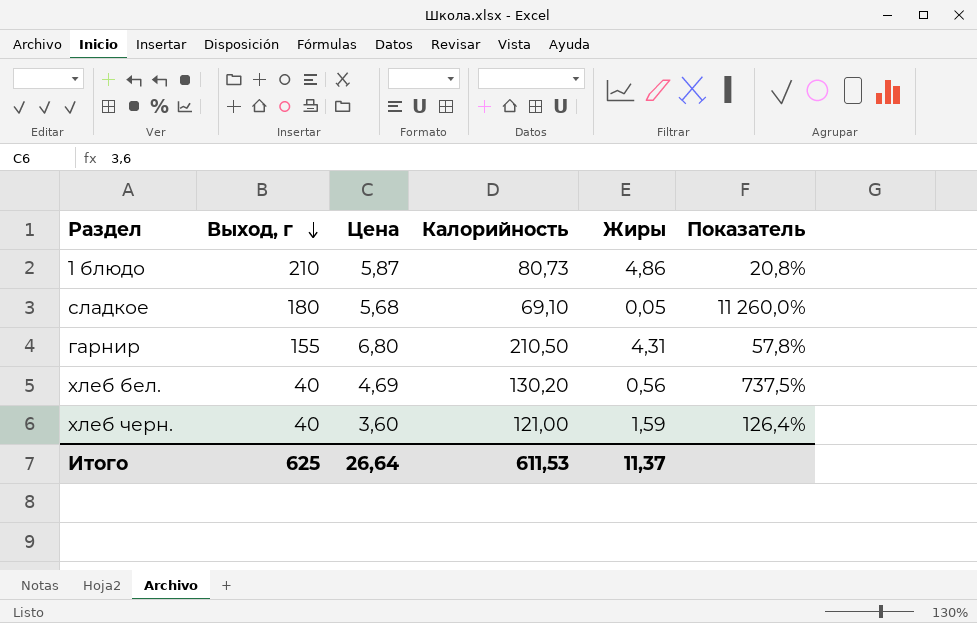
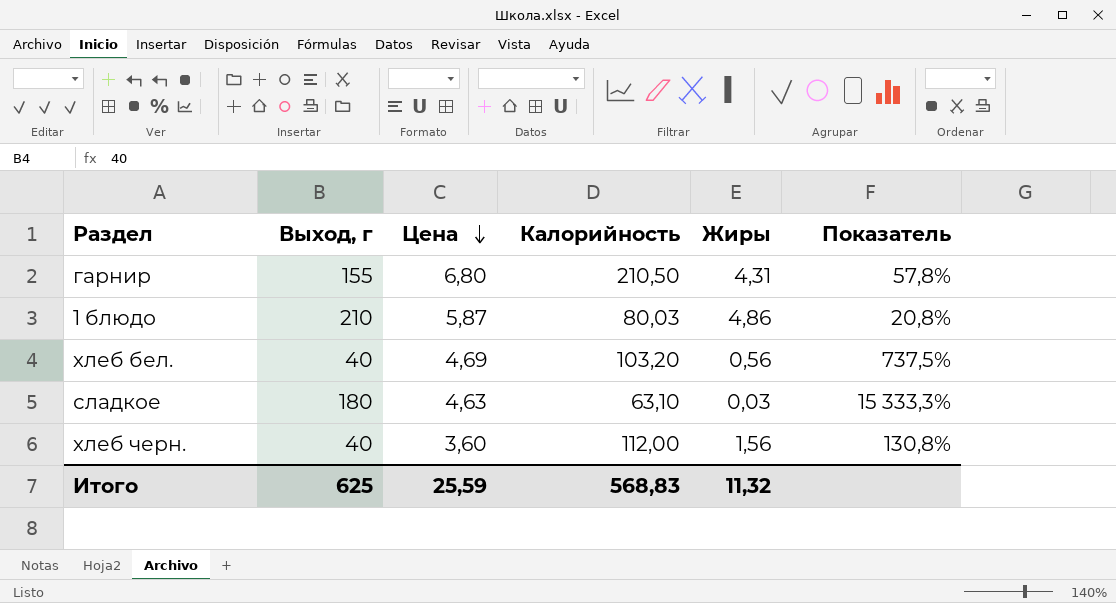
row order: Выход, г descending -> Цена descending
1 блюдо | Калорийность: 80,73 -> 80,03
хлеб бел. | Калорийность: 130,20 -> 103,20
сладкое | Цена: 5,68 -> 4,63
сладкое | Калорийность: 69,10 -> 63,10
сладкое | Жиры: 0,05 -> 0,03
сладкое | Показатель: 11 260,0% -> 15 333,3%
хлеб черн. | Калорийность: 121,00 -> 112,00
хлеб черн. | Жиры: 1,59 -> 1,56
хлеб черн. | Показатель: 126,4% -> 130,8%
Итого | Цена: 26,64 -> 25,59
Итого | Калорийность: 611,53 -> 568,83
Итого | Жиры: 11,37 -> 11,32

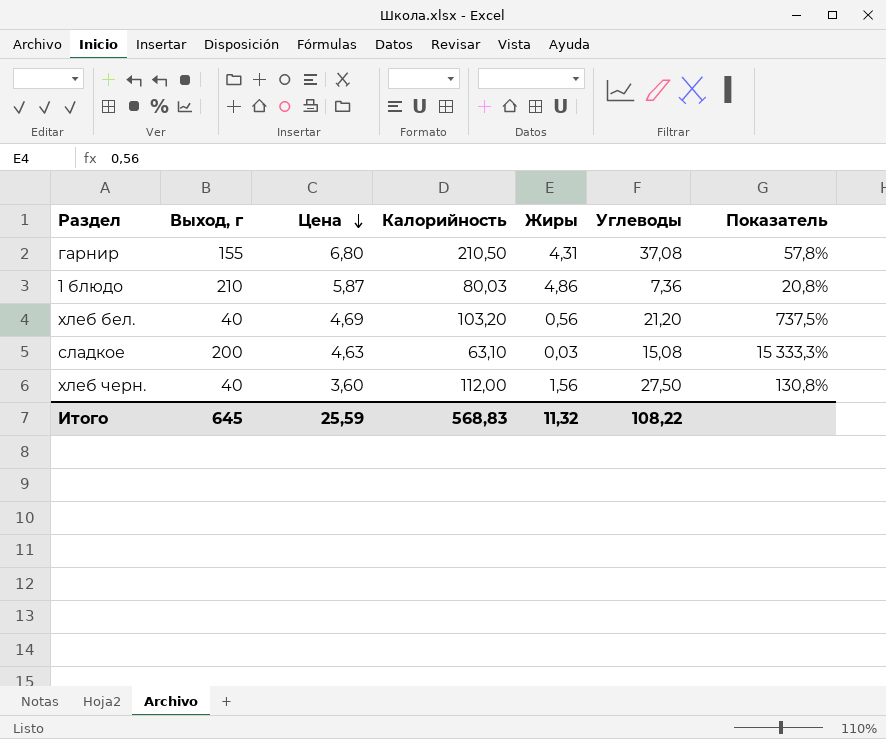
column Углеводы | position: none -> 6
сладкое | Выход, г: 180 -> 200
Итого | Выход, г: 625 -> 645

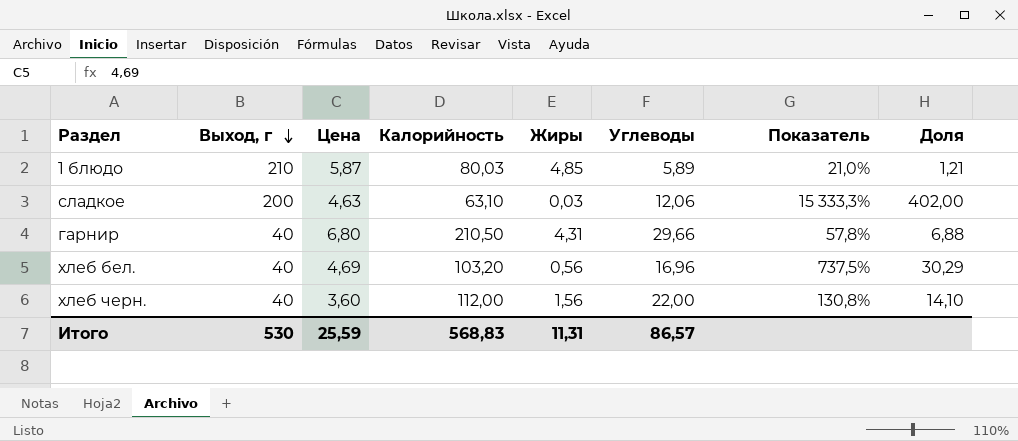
row order: Цена descending -> Выход, г descending
column Доля | formula: none -> [Углеводы] / [Жиры]
1 блюдо | Жиры: 4,86 -> 4,85
1 блюдо | Углеводы: 7,36 -> 5,89
1 блюдо | Показатель: 20,8% -> 21,0%
сладкое | Углеводы: 15,08 -> 12,06
гарнир | Выход, г: 155 -> 40
гарнир | Углеводы: 37,08 -> 29,66
хлеб бел. | Углеводы: 21,20 -> 16,96
хлеб черн. | Углеводы: 27,50 -> 22,00
Итого | Выход, г: 645 -> 530
Итого | Жиры: 11,32 -> 11,31
Итого | Углеводы: 108,22 -> 86,57

